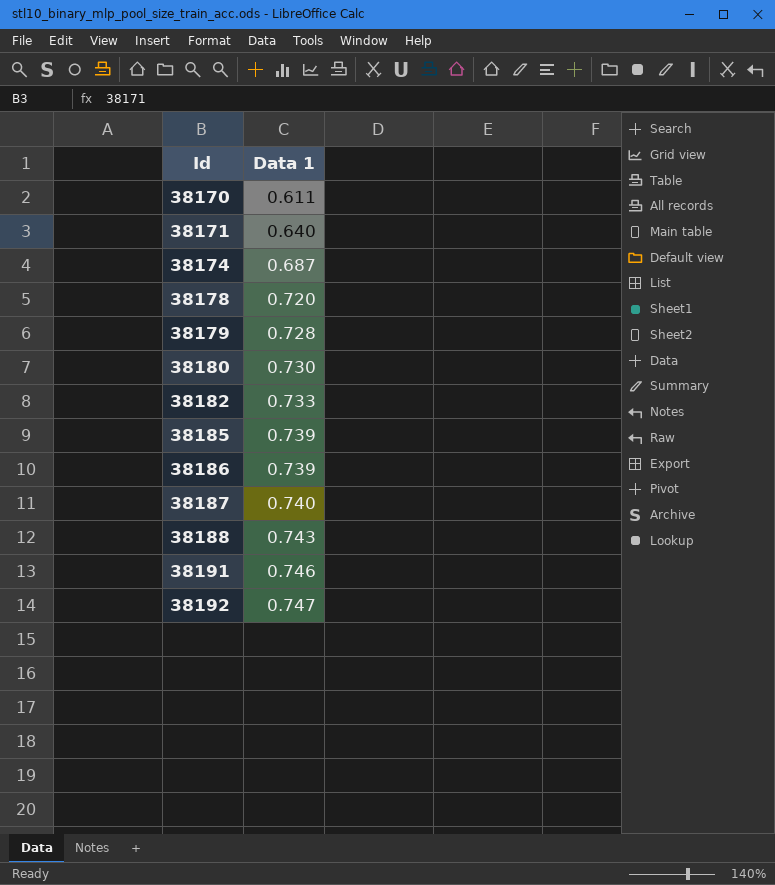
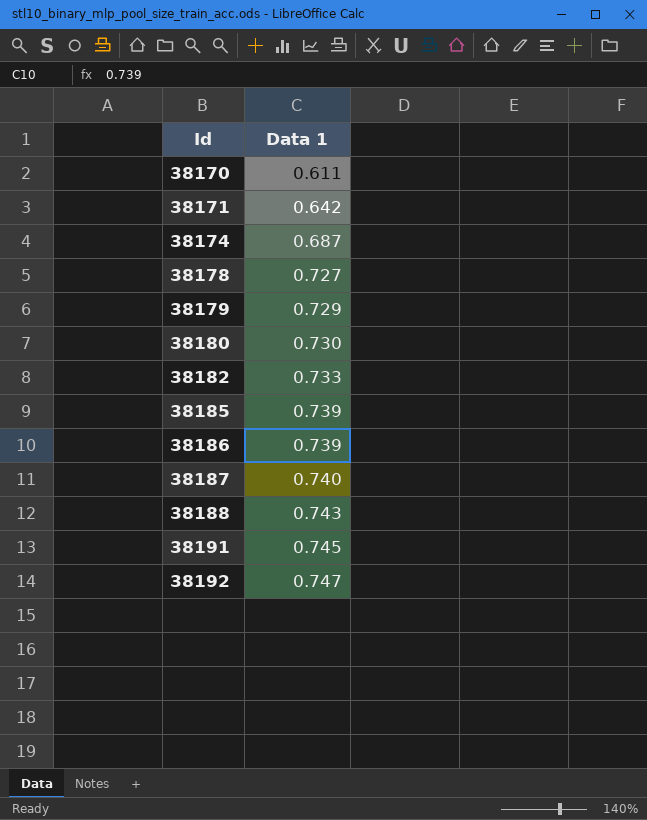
38171 | Data 1: 0.640 -> 0.642
38178 | Data 1: 0.720 -> 0.727
38179 | Data 1: 0.728 -> 0.729
38191 | Data 1: 0.746 -> 0.745

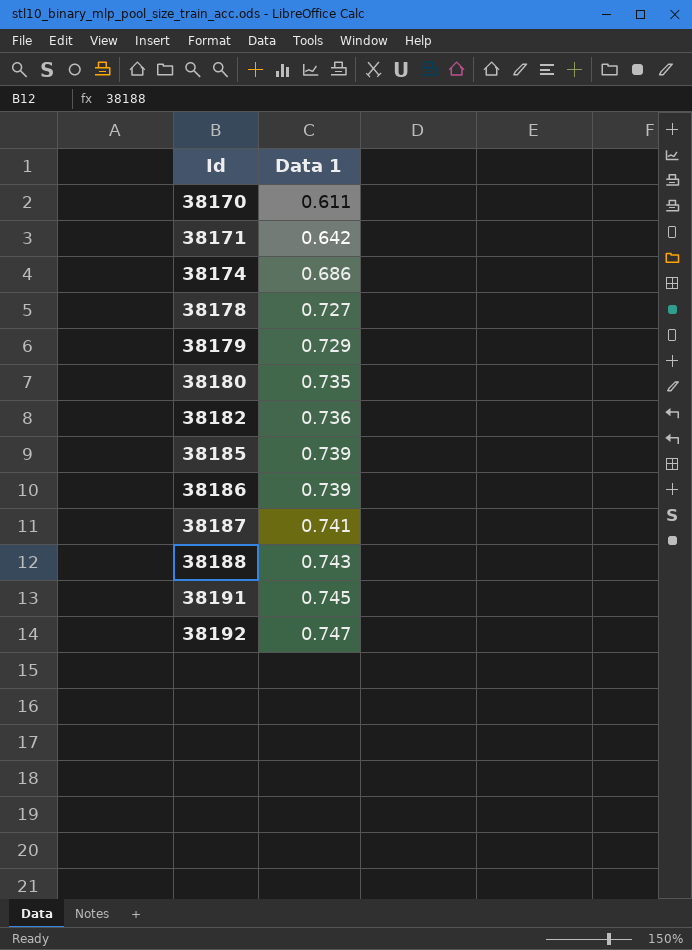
38174 | Data 1: 0.687 -> 0.686
38180 | Data 1: 0.730 -> 0.735
38182 | Data 1: 0.733 -> 0.736
38187 | Data 1: 0.740 -> 0.741

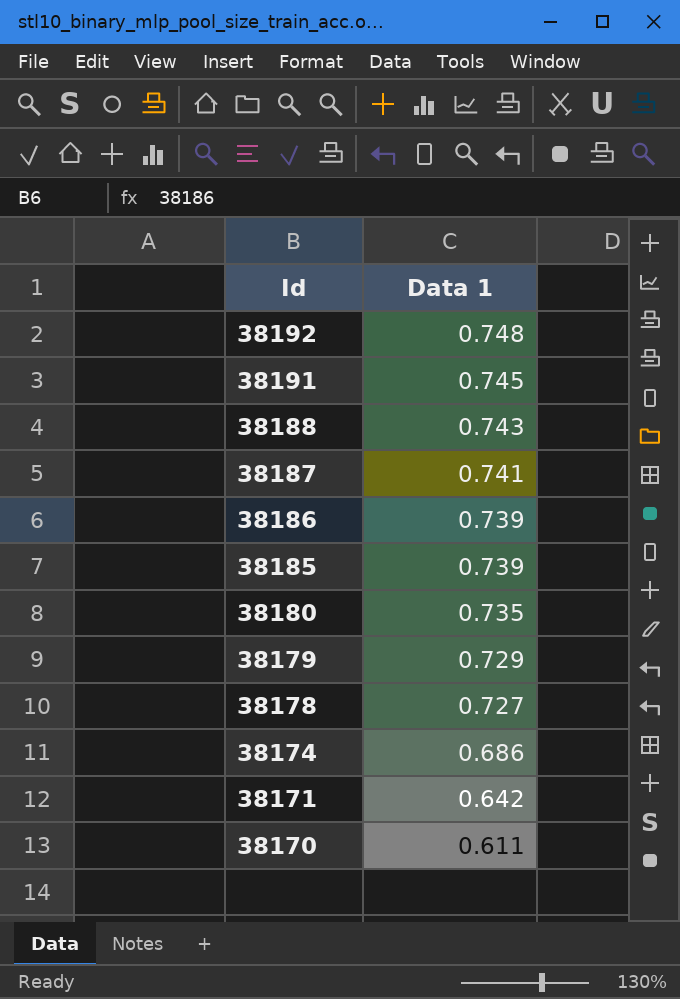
row order: Id ascending -> Id descending
row 38182: 0.736 -> none
38192 | Data 1: 0.747 -> 0.748

